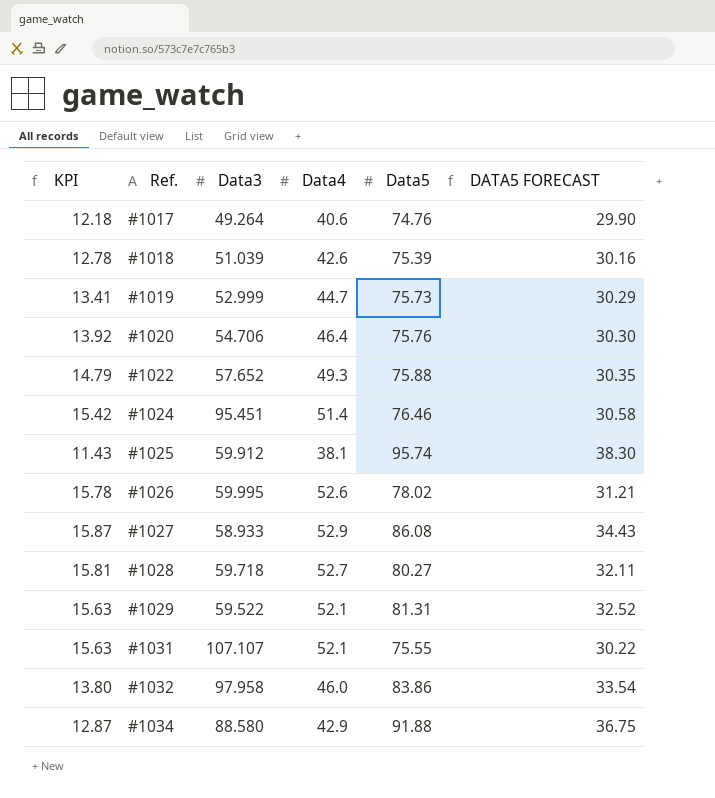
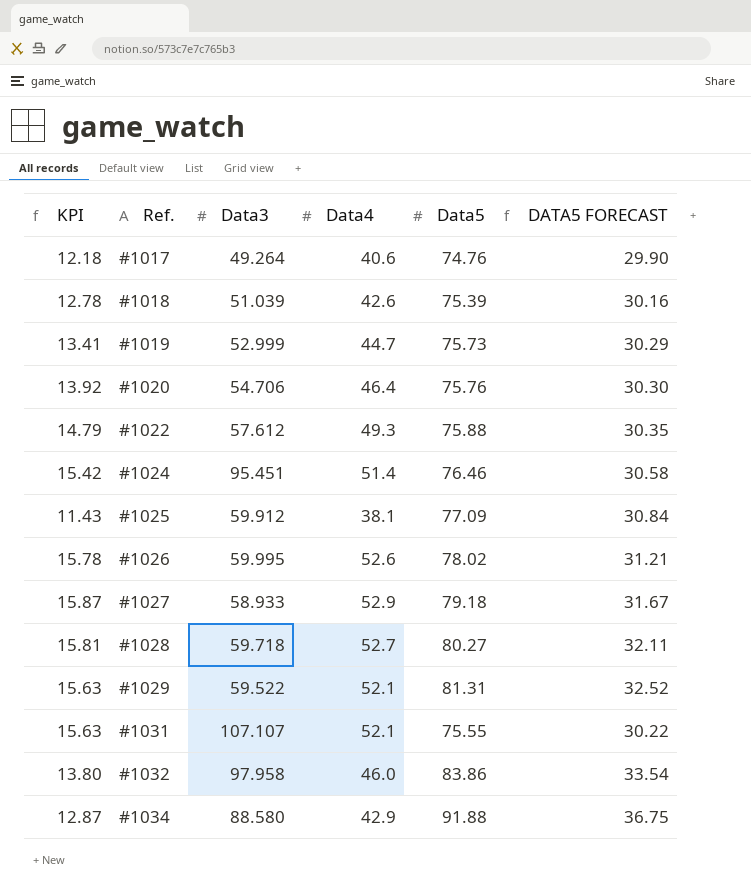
#1022 | Data3: 57.652 -> 57.612
#1025 | Data5: 95.74 -> 77.09
#1025 | DATA5 FORECAST: 38.30 -> 30.84
#1027 | Data5: 86.08 -> 79.18
#1027 | DATA5 FORECAST: 34.43 -> 31.67

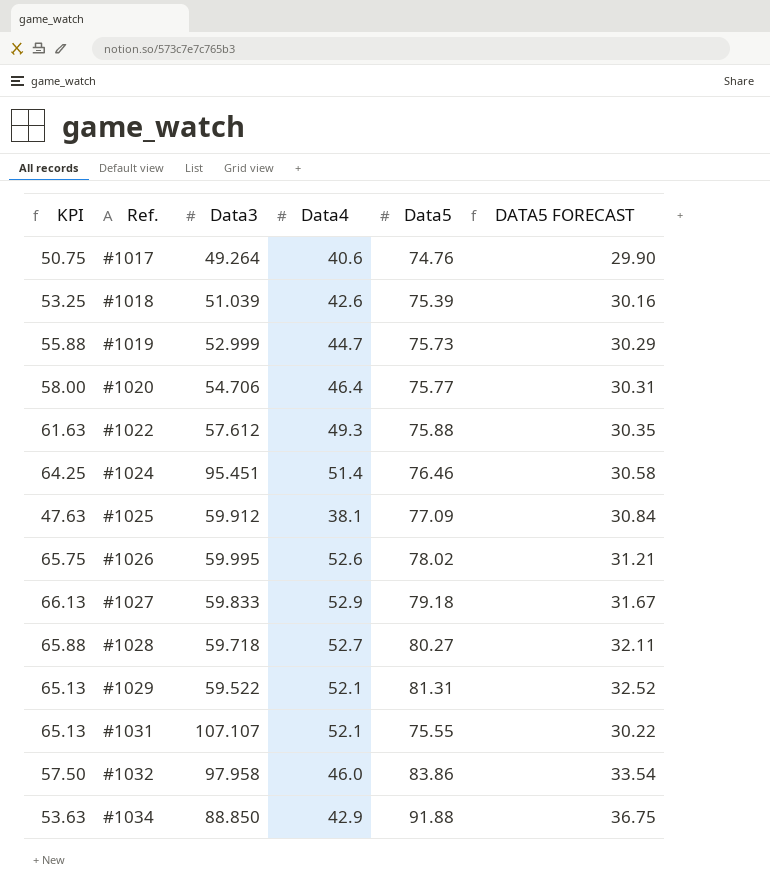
column KPI | formula: [Data4] * 0.3 -> [Data4] * 1.25
#1020 | Data5: 75.76 -> 75.77
#1020 | DATA5 FORECAST: 30.30 -> 30.31
#1027 | Data3: 58.933 -> 59.833
#1034 | Data3: 88.580 -> 88.850

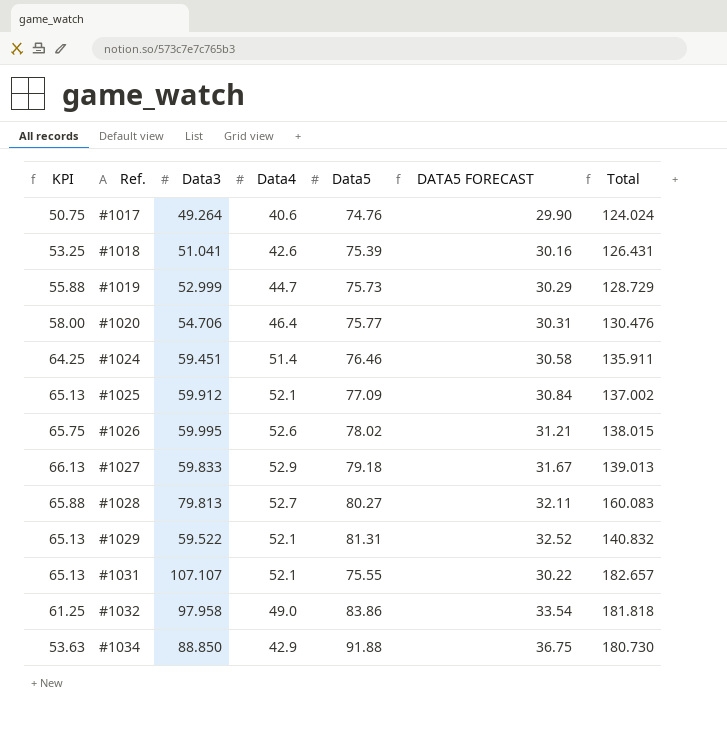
column Total | formula: none -> [Data3] + [Data5]
row #1022: 61.63 | 57.612 | 49.3 | 75.88 | 30.35 -> none
#1018 | Data3: 51.039 -> 51.041
#1024 | Data3: 95.451 -> 59.451
#1025 | KPI: 47.63 -> 65.13
#1025 | Data4: 38.1 -> 52.1
#1028 | Data3: 59.718 -> 79.813
#1032 | KPI: 57.50 -> 61.25
#1032 | Data4: 46.0 -> 49.0

